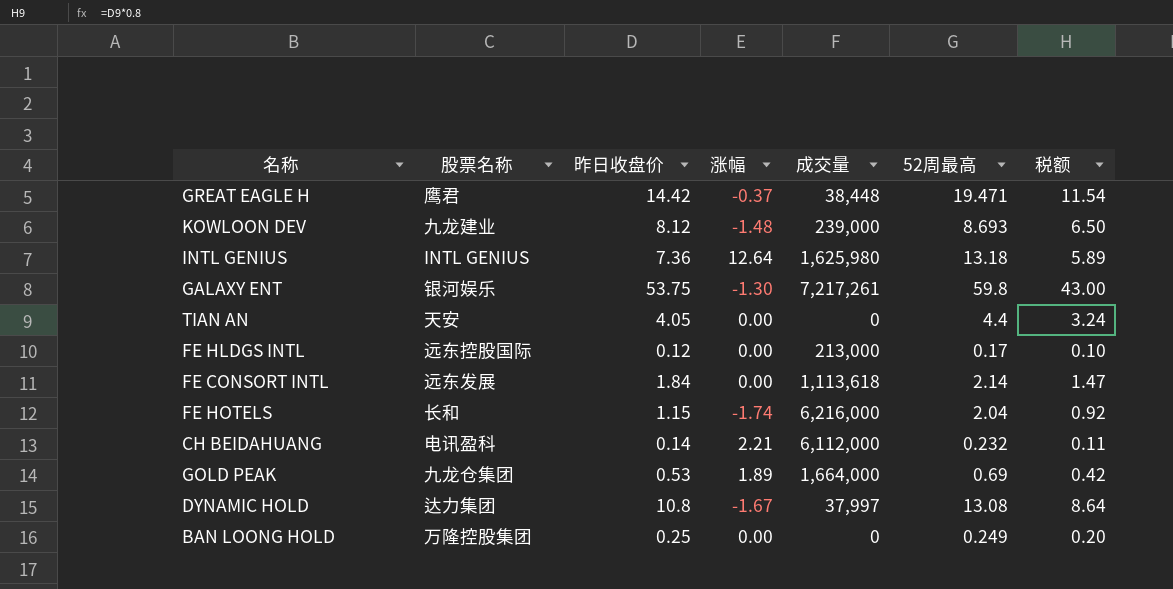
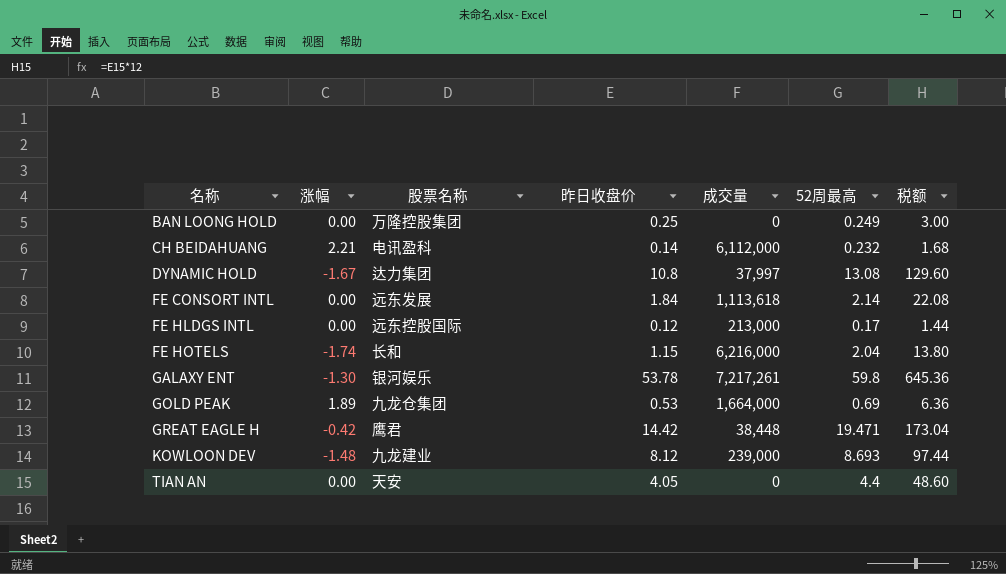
row order: none -> 名称 ascending
column 涨幅 | position: 4 -> 2
column 税额 | formula: [昨日收盘价] * 0.8 -> [昨日收盘价] * 12
row INTL GENIUS: INTL GENIUS | 7.36 | 12.64 | 1,625,980 | 13.18 | 5.89 -> none
GALAXY ENT | 昨日收盘价: 53.75 -> 53.78
GREAT EAGLE H | 涨幅: -0.37 -> -0.42

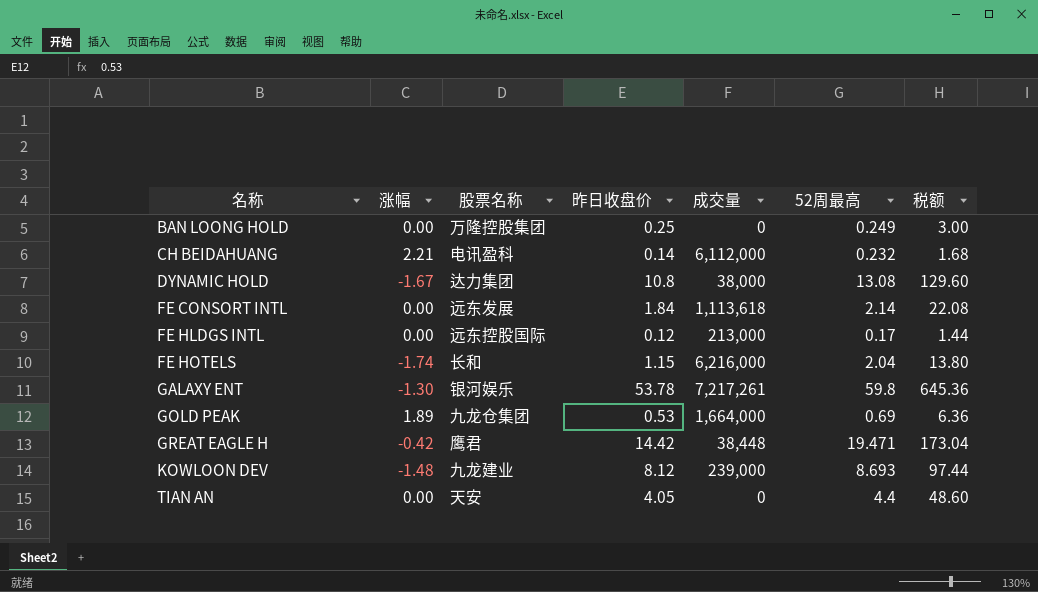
DYNAMIC HOLD | 成交量: 37,997 -> 38,000

